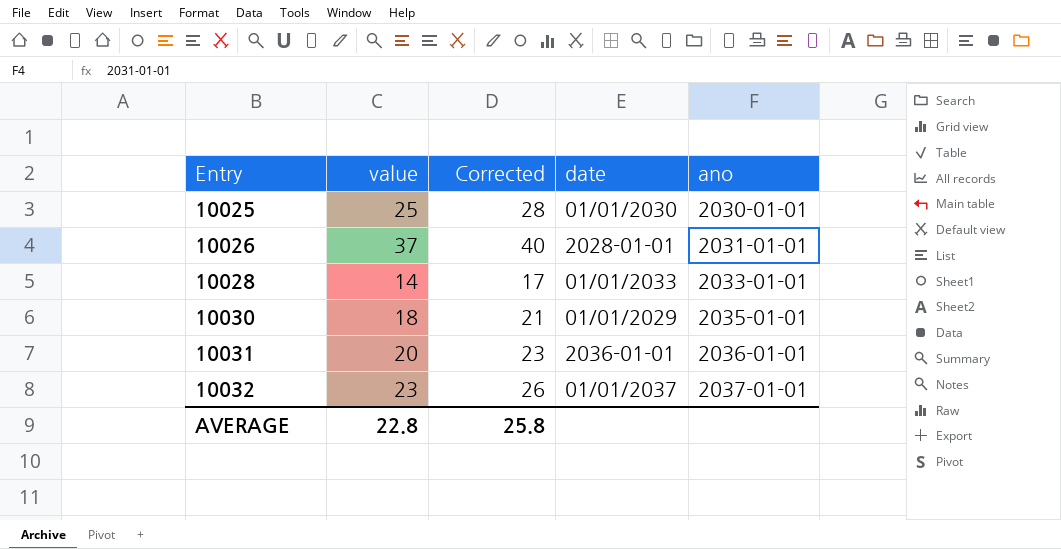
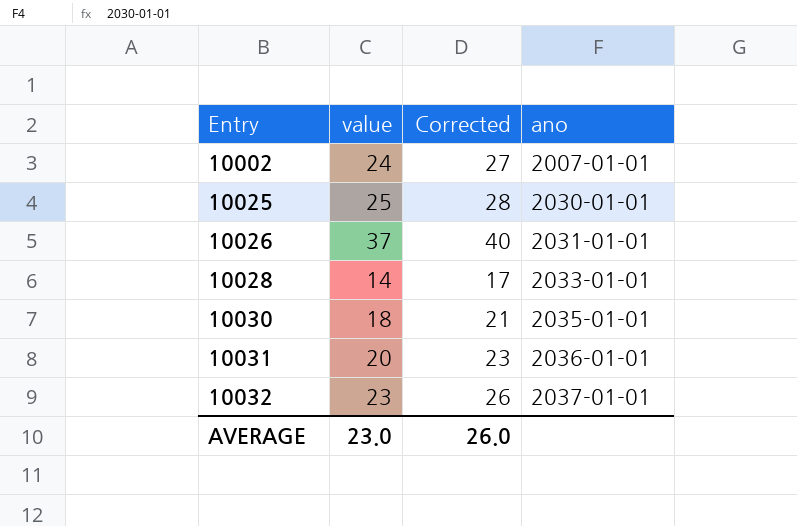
column date | position: 4 -> none
row 10002: none -> 24 | 27 | 2007-01-01
AVERAGE | value: 22.8 -> 23.0
AVERAGE | Corrected: 25.8 -> 26.0

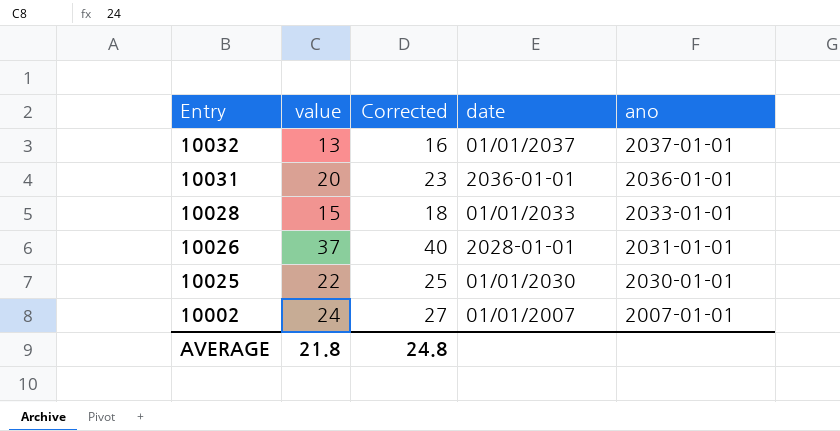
row order: Entry ascending -> Entry descending
column date | position: none -> 4
row 10030: 18 | 21 | 2035-01-01 -> none
10032 | value: 23 -> 13
10032 | Corrected: 26 -> 16
10028 | value: 14 -> 15
10028 | Corrected: 17 -> 18
10025 | value: 25 -> 22
10025 | Corrected: 28 -> 25
AVERAGE | value: 23.0 -> 21.8
AVERAGE | Corrected: 26.0 -> 24.8

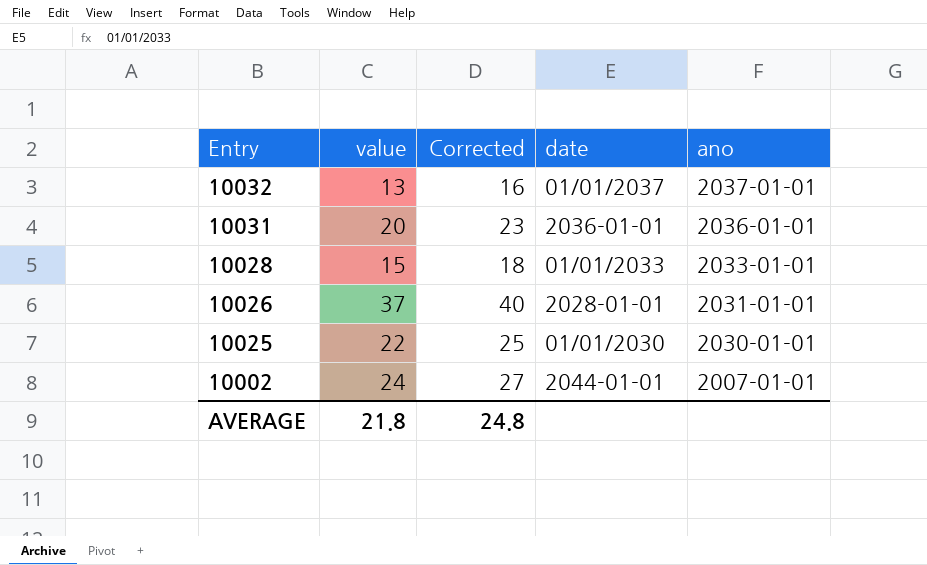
10002 | date: 01/01/2007 -> 2044-01-01

